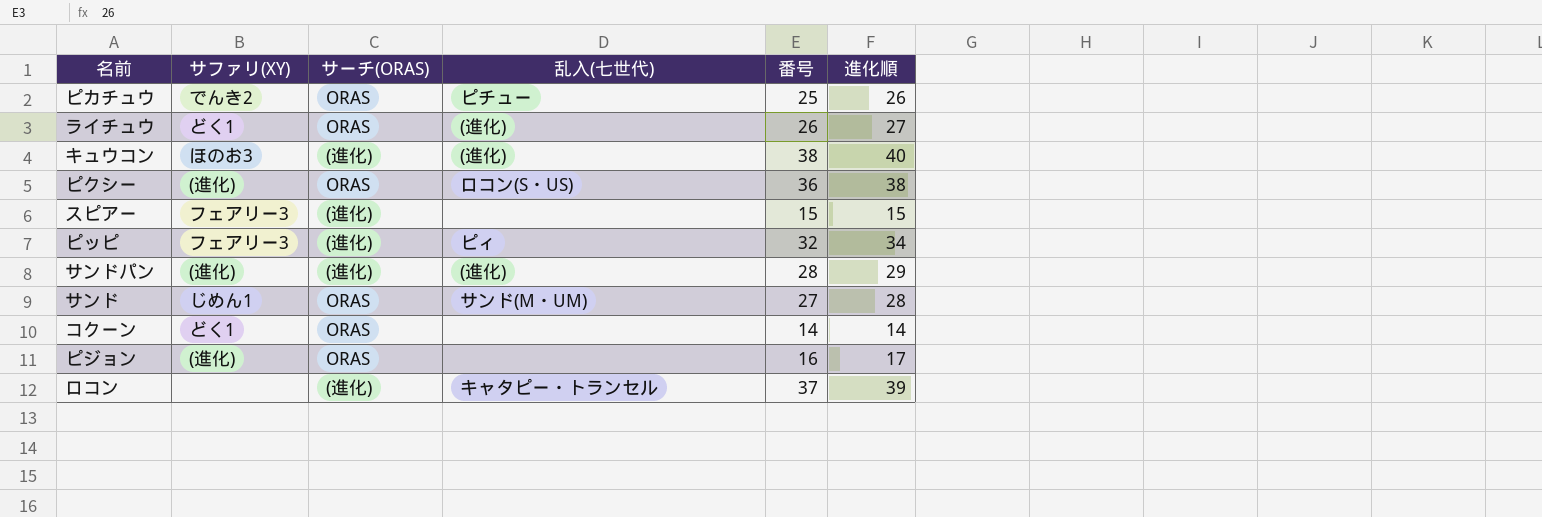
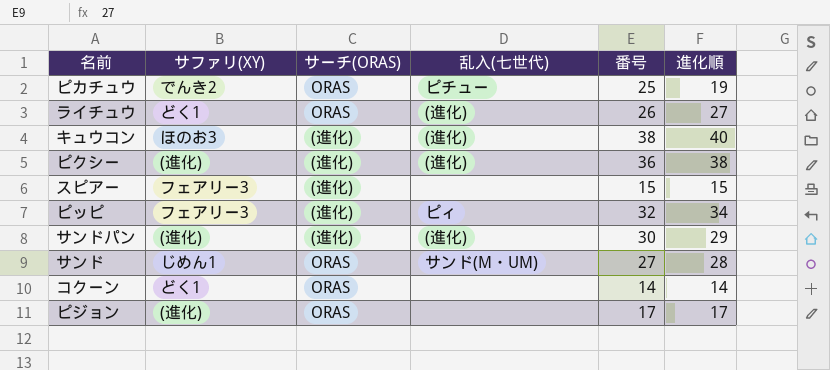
row ロコン: none | (進化) | キャタピー・トランセル | 37 | 39 -> none
ピカチュウ | 進化順: 26 -> 19
ピクシー | サーチ(ORAS): ORAS -> (進化)
ピクシー | 乱入(七世代): ロコン(S・US) -> (進化)
サンドパン | 番号: 28 -> 30
ピジョン | 番号: 16 -> 17

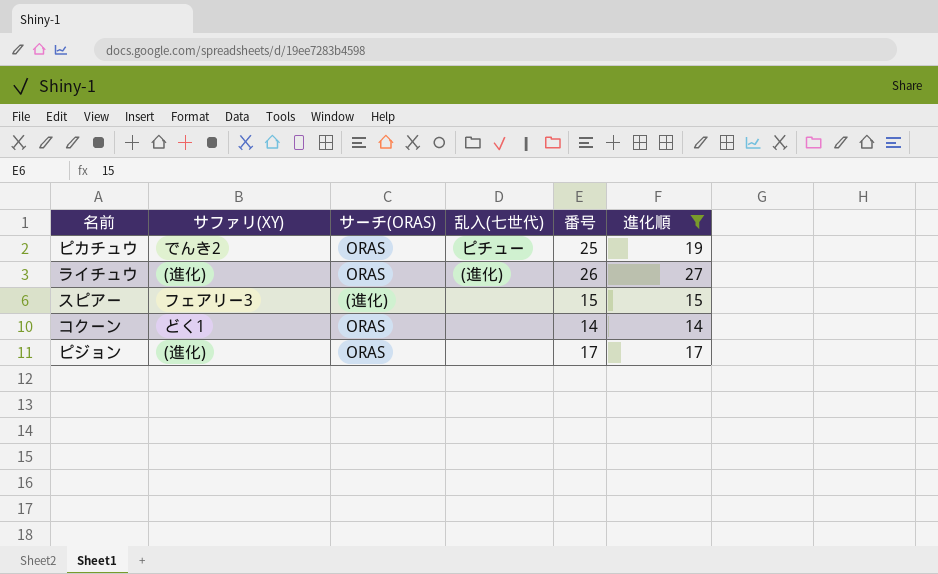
filter: none -> 進化順 <= 27
ライチュウ | サファリ(XY): どく1 -> (進化)

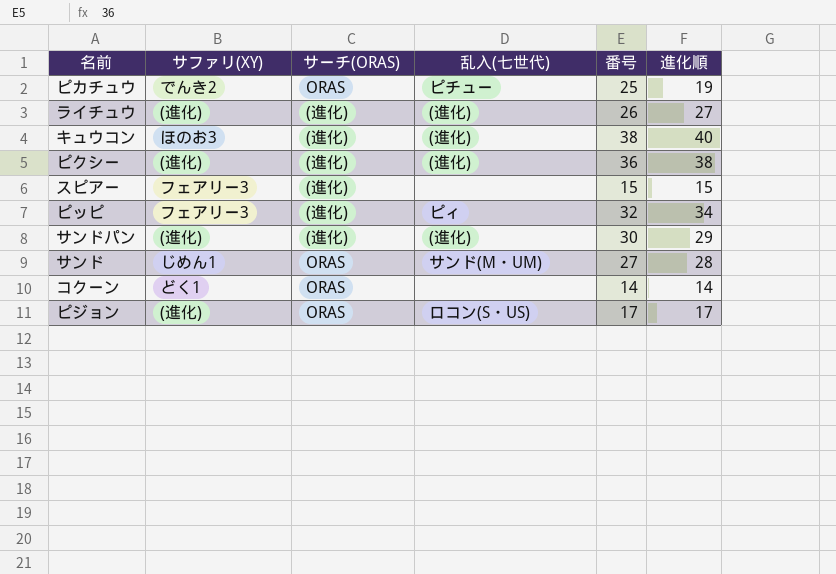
filter: 進化順 <= 27 -> none
ライチュウ | サーチ(ORAS): ORAS -> (進化)
ピジョン | 乱入(七世代): none -> ロコン(S・US)

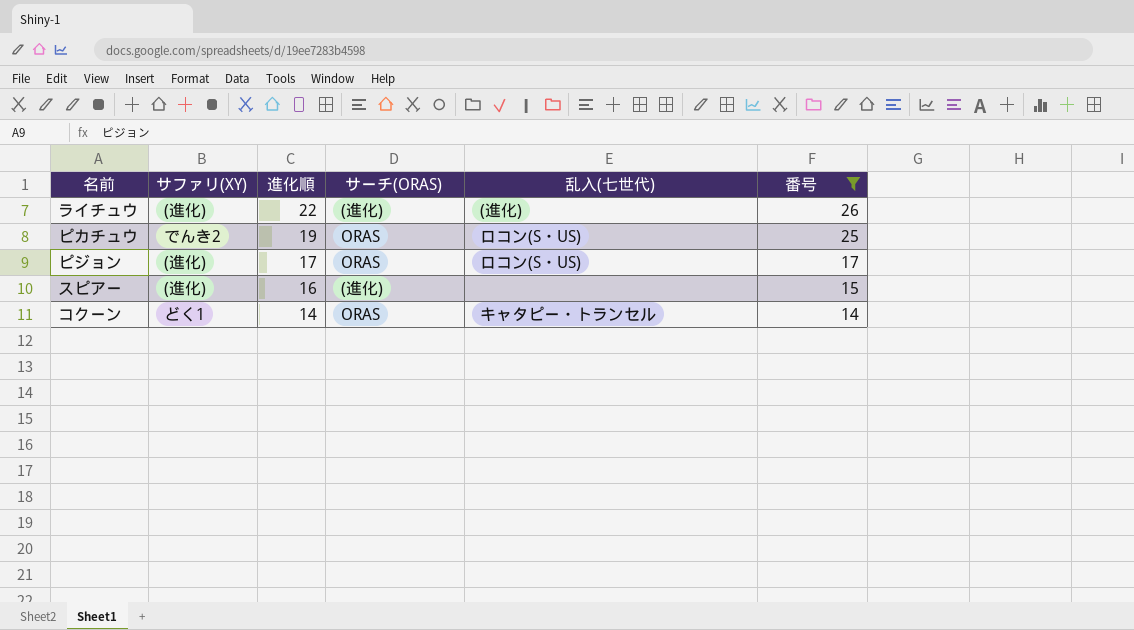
filter: none -> 番号 <= 26
row order: none -> 進化順 descending
column 進化順 | position: 6 -> 3
ライチュウ | 進化順: 27 -> 22
ピカチュウ | 乱入(七世代): ピチュー -> ロコン(S・US)
スピアー | サファリ(XY): フェアリー3 -> (進化)
スピアー | 進化順: 15 -> 16
コクーン | 乱入(七世代): none -> キャタピー・トランセル

